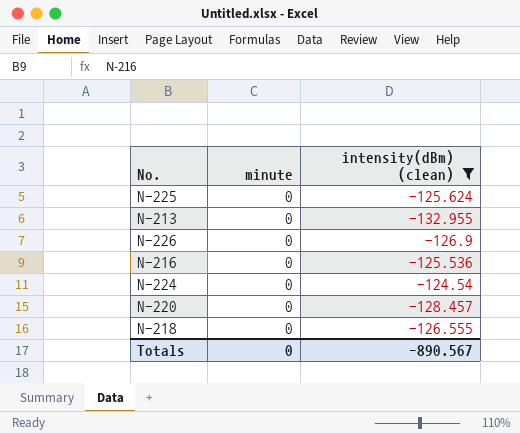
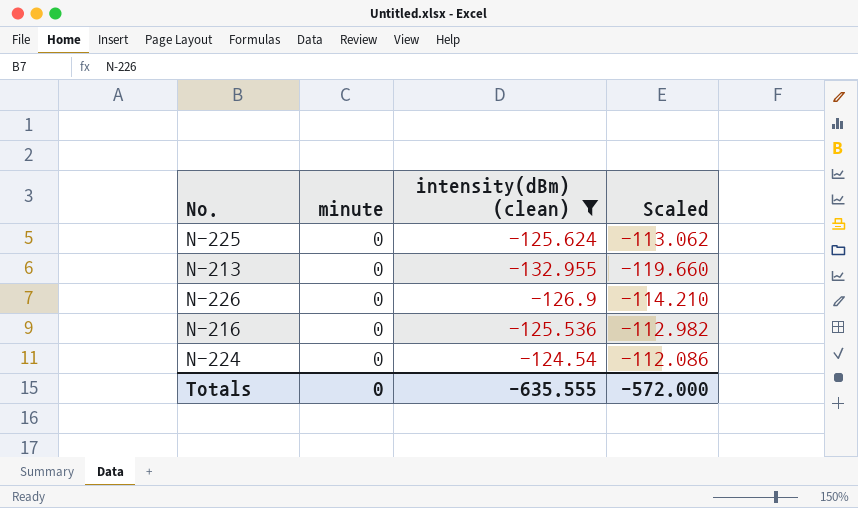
column Scaled | formula: none -> [intensity(dBm) (clean)] * 0.9
row N-220: 0 | -128.457 -> none
row N-218: 0 | -126.555 -> none
Totals | intensity(dBm) (clean): -890.567 -> -635.555

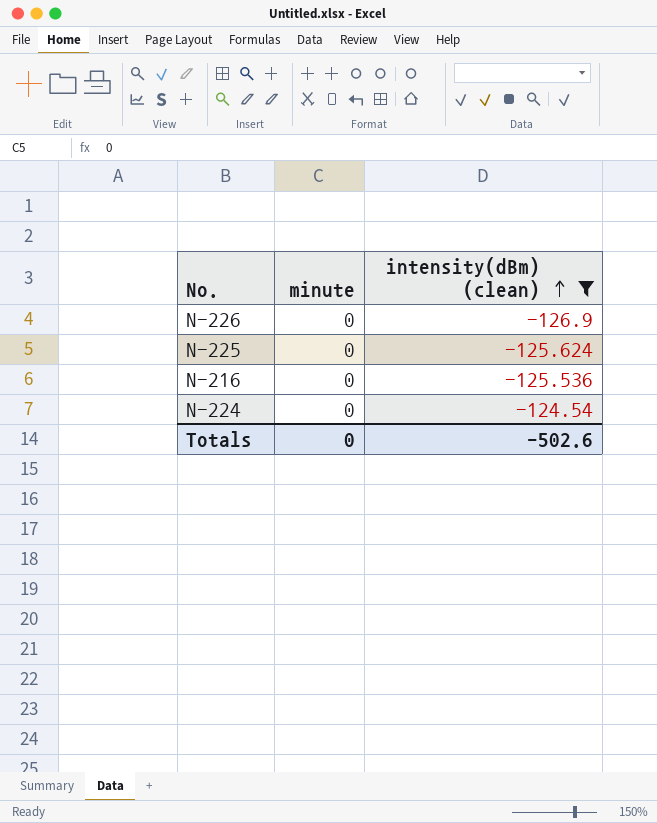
row order: none -> intensity(dBm) (clean) ascending
column Scaled | formula: [intensity(dBm) (clean)] * 0.9 -> none
row N-213: 0 | -132.955 | -119.660 -> none
Totals | intensity(dBm) (clean): -635.555 -> -502.6

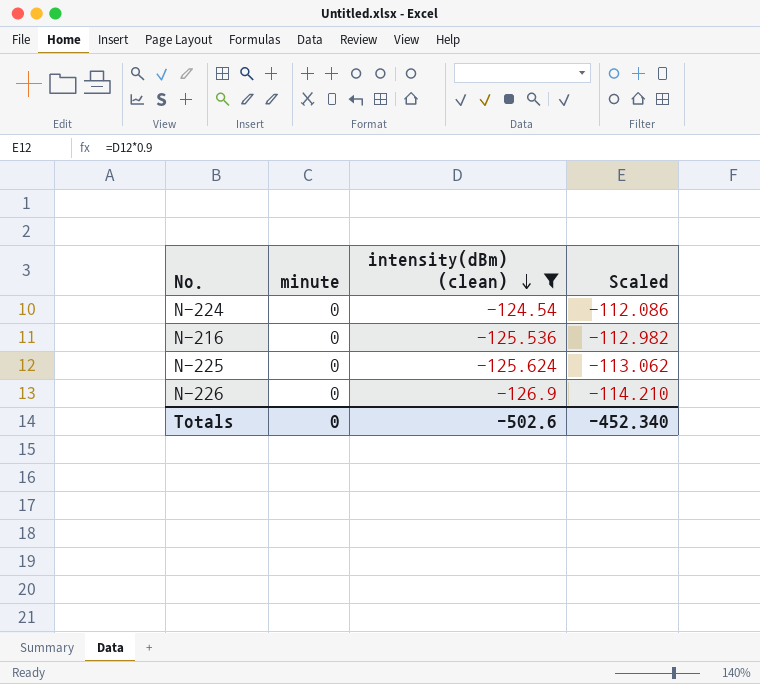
row order: intensity(dBm) (clean) ascending -> intensity(dBm) (clean) descending
column Scaled | formula: none -> [intensity(dBm) (clean)] * 0.9

